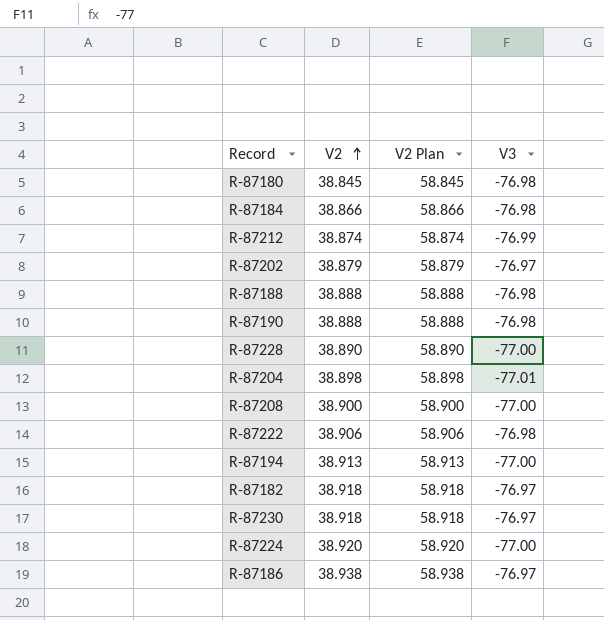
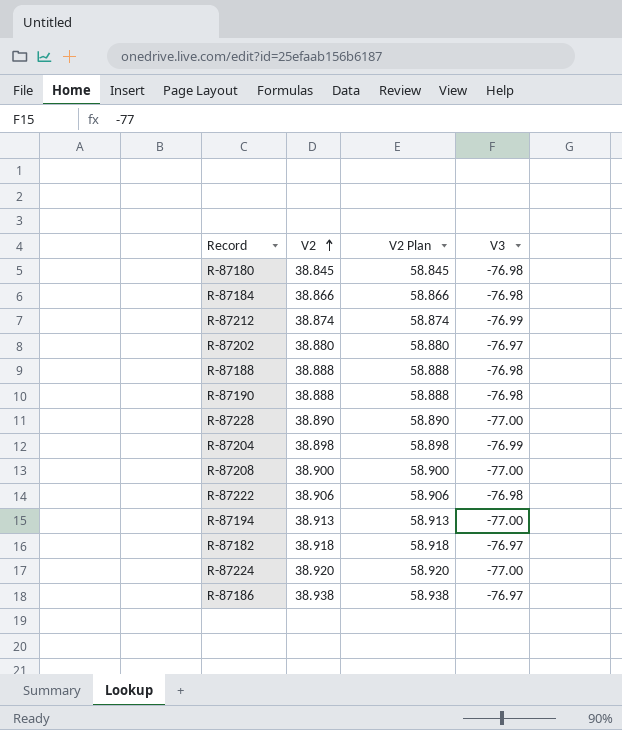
row R-87230: 38.918 | 58.918 | -76.97 -> none
R-87202 | V2: 38.879 -> 38.880
R-87202 | V2 Plan: 58.879 -> 58.880
R-87204 | V3: -77.01 -> -76.99

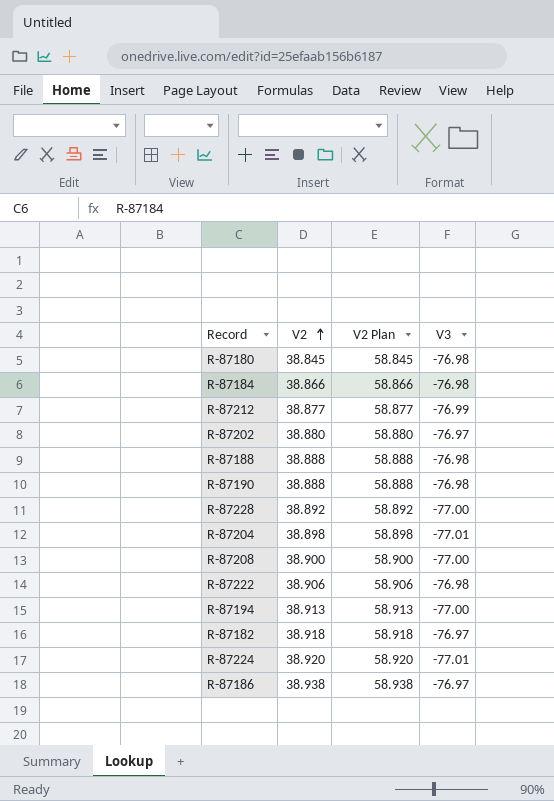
R-87212 | V2: 38.874 -> 38.877
R-87212 | V2 Plan: 58.874 -> 58.877
R-87228 | V2: 38.890 -> 38.892
R-87228 | V2 Plan: 58.890 -> 58.892
R-87204 | V3: -76.99 -> -77.01
R-87224 | V3: -77.00 -> -77.01

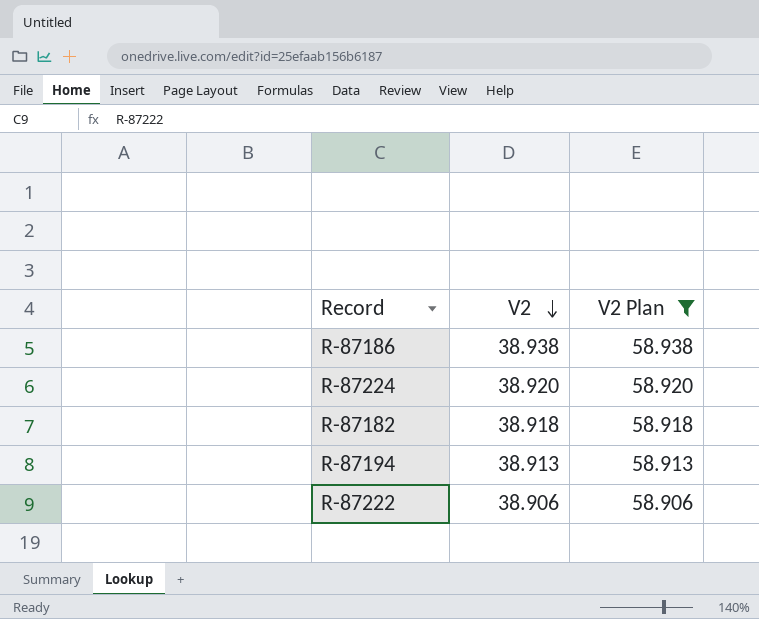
filter: none -> V2 Plan >= 58.906
row order: V2 ascending -> V2 descending
column V3 | position: 4 -> none

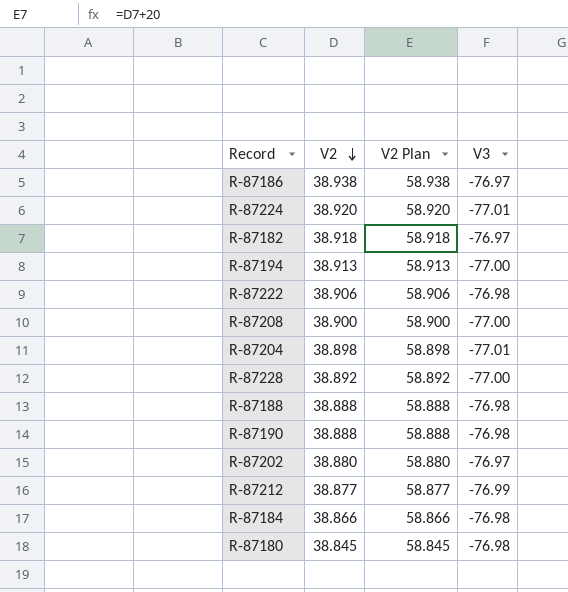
filter: V2 Plan >= 58.906 -> none
column V3 | position: none -> 4

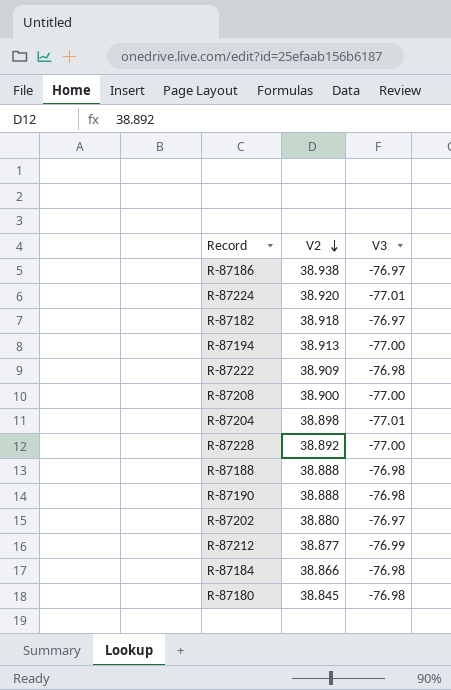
column V2 Plan | formula: [V2] + 20 -> none
R-87222 | V2: 38.906 -> 38.909

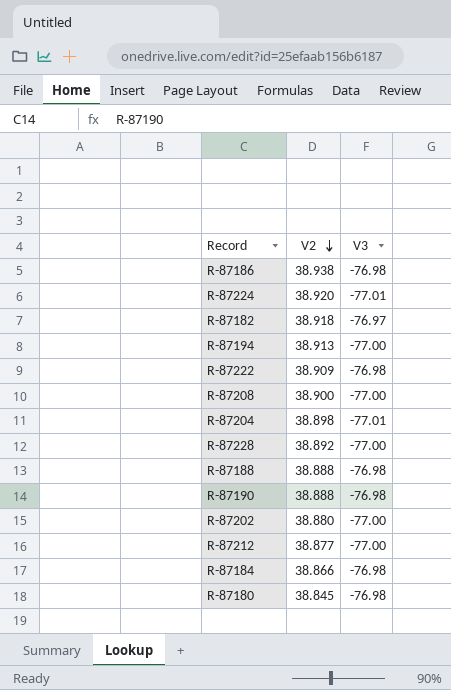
R-87186 | V3: -76.97 -> -76.98
R-87202 | V3: -76.97 -> -77.00
R-87212 | V3: -76.99 -> -77.00

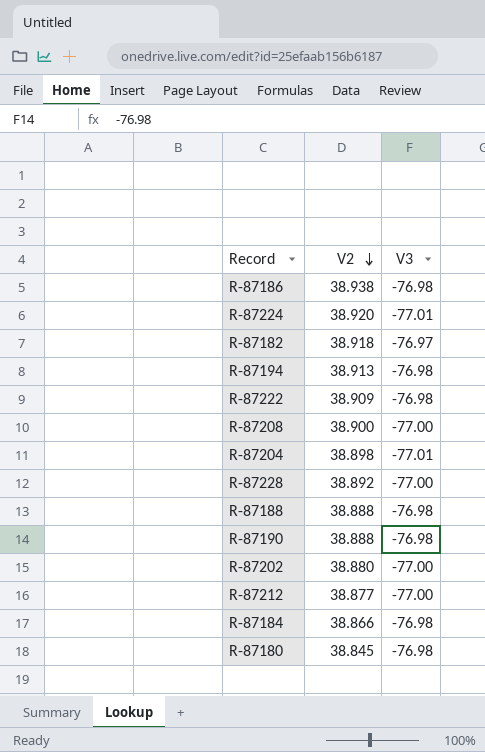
R-87194 | V3: -77.00 -> -76.98

